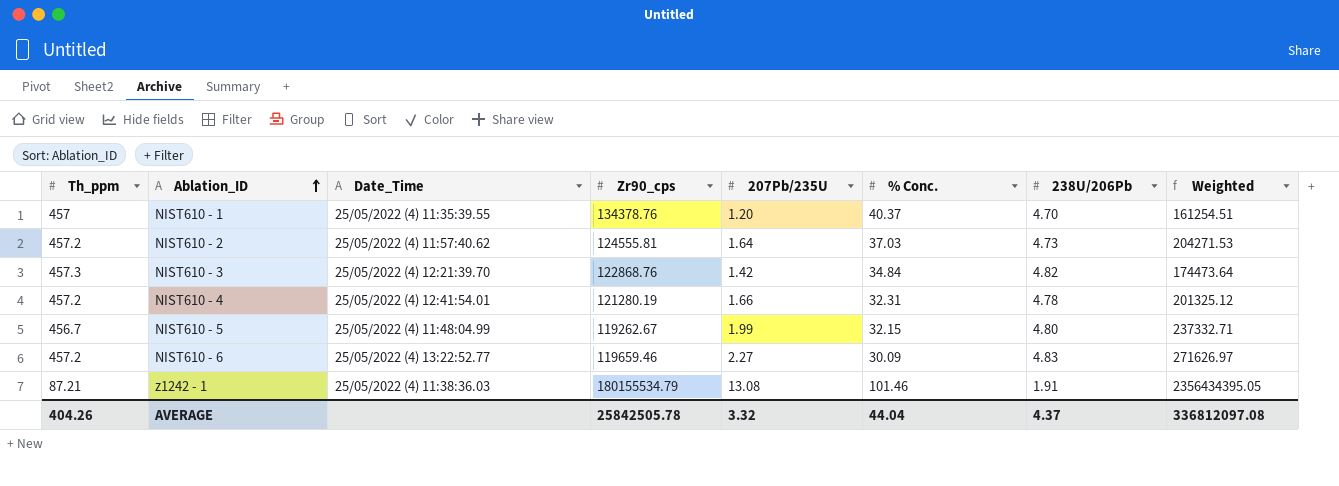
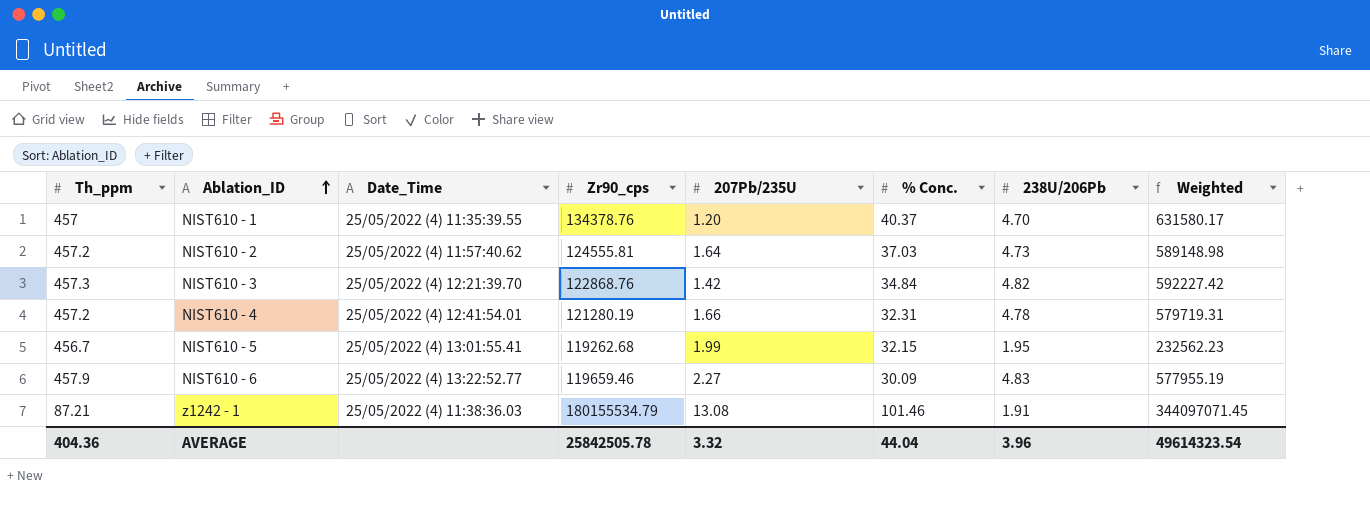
column Weighted | formula: [Zr90_cps] * [207Pb/235U] -> [Zr90_cps] * [238U/206Pb]
NIST610 - 5 | Date_Time: 25/05/2022 (4) 11:48:04.99 -> 25/05/2022 (4) 13:01:55.41
NIST610 - 5 | Zr90_cps: 119262.67 -> 119262.68
NIST610 - 5 | 238U/206Pb: 4.80 -> 1.95
NIST610 - 6 | Th_ppm: 457.2 -> 457.9
AVERAGE | Th_ppm: 404.26 -> 404.36
AVERAGE | 238U/206Pb: 4.37 -> 3.96
AVERAGE | Weighted: 336812097.08 -> 49614323.54

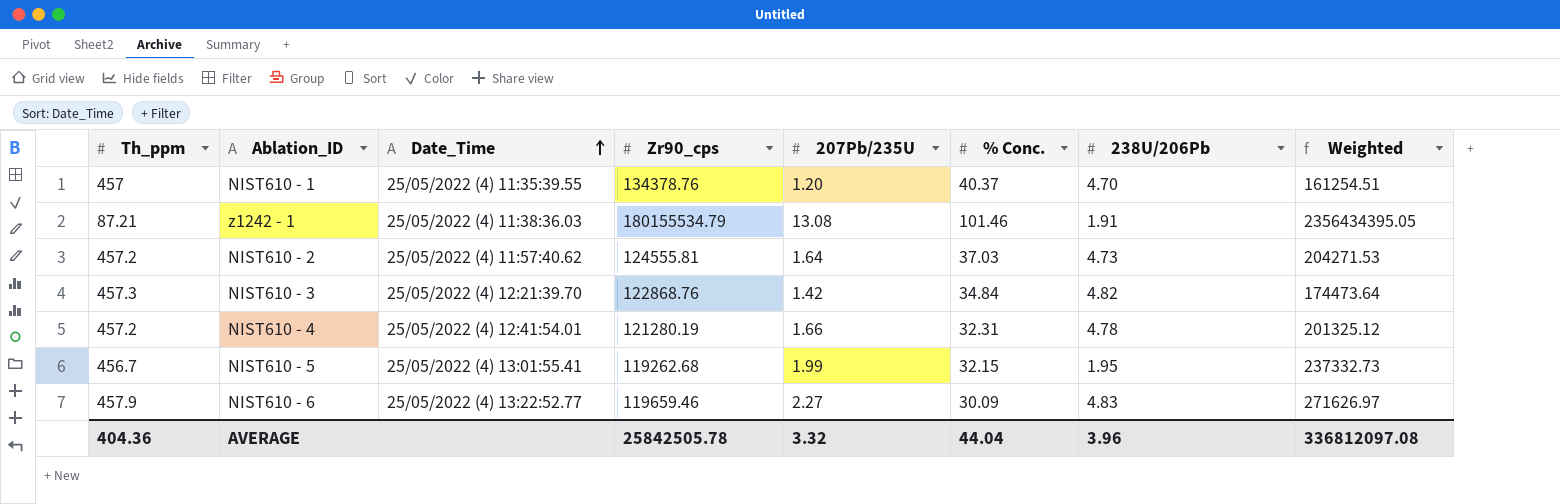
row order: Ablation_ID ascending -> Date_Time ascending
column Weighted | formula: [Zr90_cps] * [238U/206Pb] -> [Zr90_cps] * [207Pb/235U]
AVERAGE | Weighted: 49614323.54 -> 336812097.08

